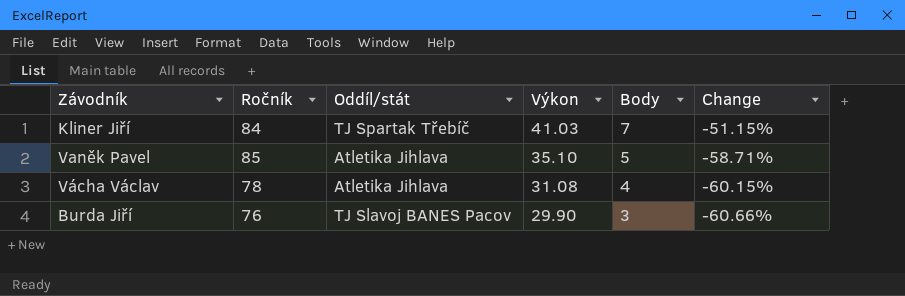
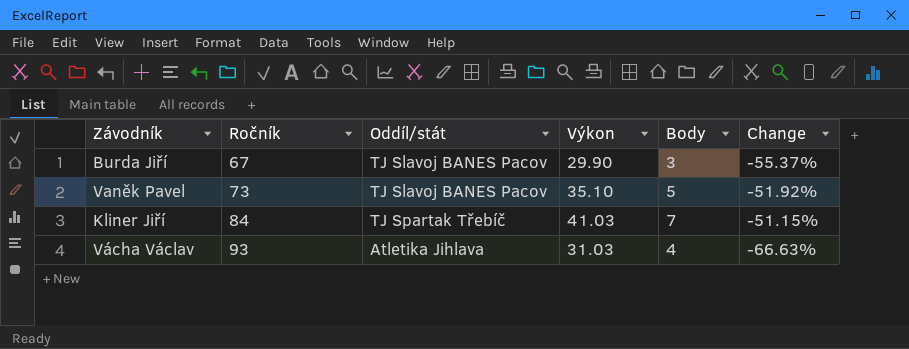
row order: Výkon descending -> Ročník ascending
Burda Jiří | Ročník: 76 -> 67
Burda Jiří | Change: -60.66% -> -55.37%
Vaněk Pavel | Ročník: 85 -> 73
Vaněk Pavel | Oddíl/stát: Atletika Jihlava -> TJ Slavoj BANES Pacov
Vaněk Pavel | Change: -58.71% -> -51.92%
Vácha Václav | Ročník: 78 -> 93
Vácha Václav | Výkon: 31.08 -> 31.03
Vácha Václav | Change: -60.15% -> -66.63%

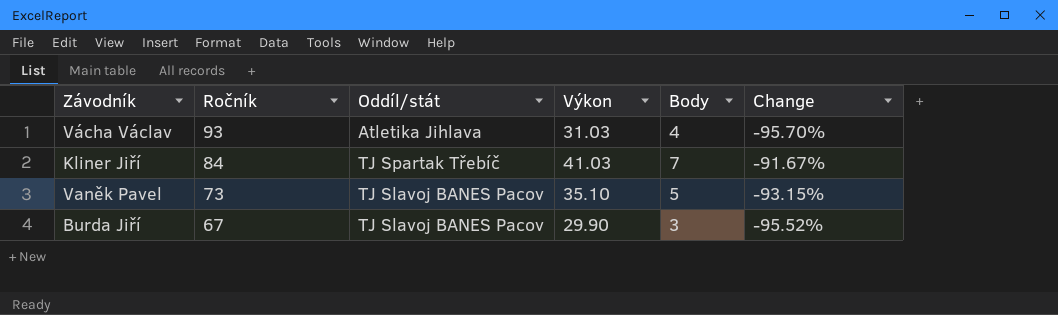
row order: Ročník ascending -> Ročník descending
column Change | formula: ([Výkon] - [Ročník]) / [Ročník] -> ([Body] - [Ročník]) / [Ročník]

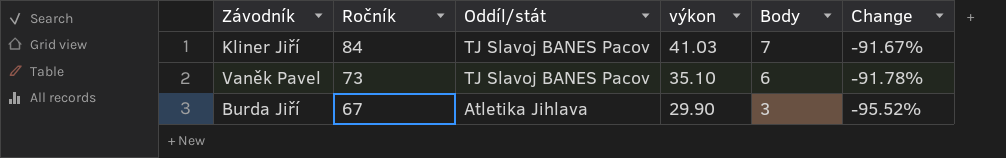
column name: Výkon -> výkon
row Vácha Václav: 93 | Atletika Jihlava | 31.03 | 4 | -95.70% -> none
Kliner Jiří | Oddíl/stát: TJ Spartak Třebíč -> TJ Slavoj BANES Pacov
Vaněk Pavel | Body: 5 -> 6
Vaněk Pavel | Change: -93.15% -> -91.78%
Burda Jiří | Oddíl/stát: TJ Slavoj BANES Pacov -> Atletika Jihlava

